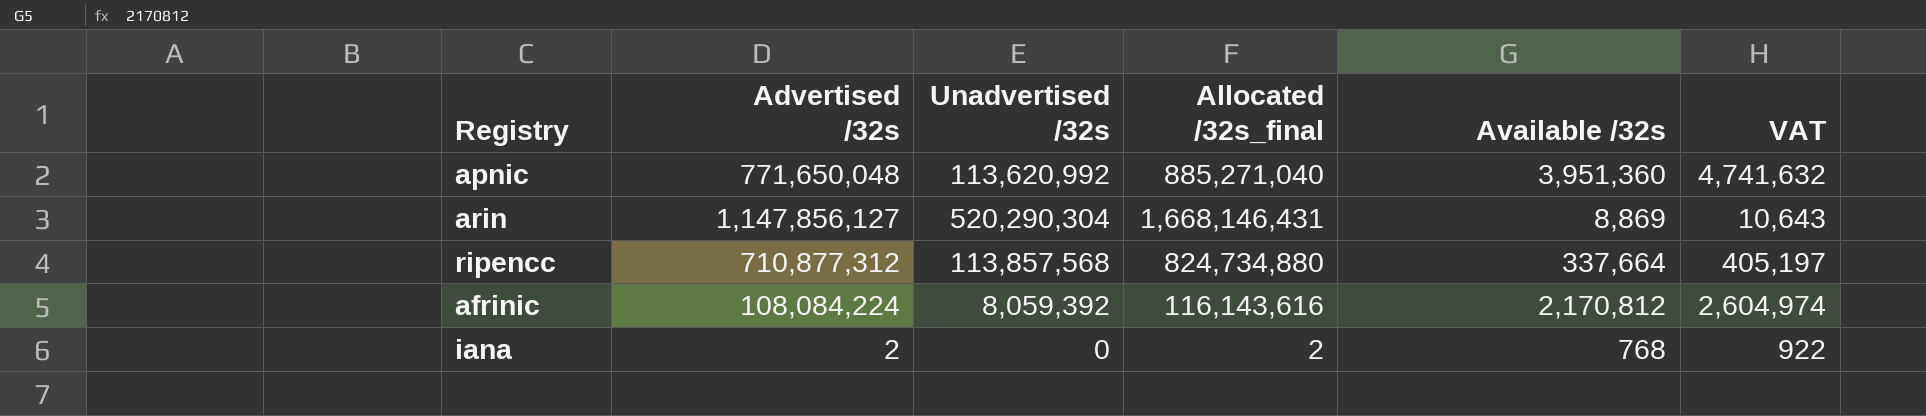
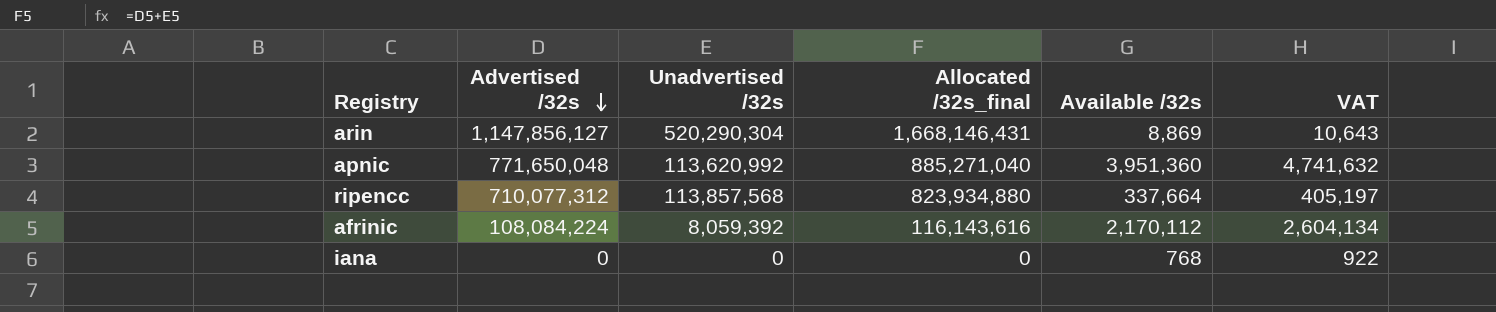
row order: none -> Advertised /32s descending
ripencc | Advertised /32s: 710,877,312 -> 710,077,312
ripencc | Allocated /32s_final: 824,734,880 -> 823,934,880
afrinic | Available /32s: 2,170,812 -> 2,170,112
afrinic | VAT: 2,604,974 -> 2,604,134
iana | Advertised /32s: 2 -> 0
iana | Allocated /32s_final: 2 -> 0

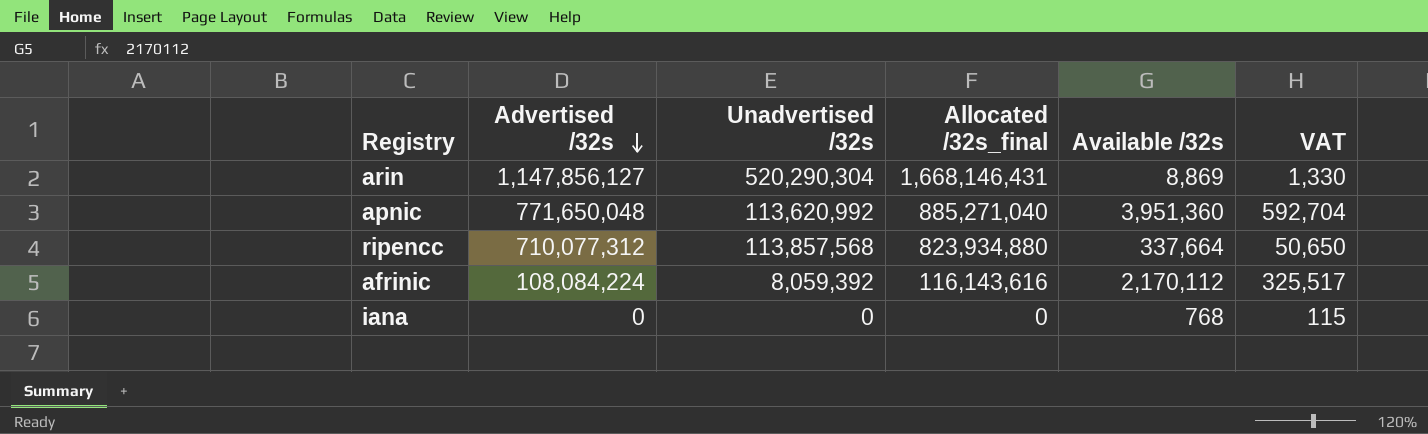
column VAT | formula: [Available /32s] * 1.2 -> [Available /32s] * 0.15

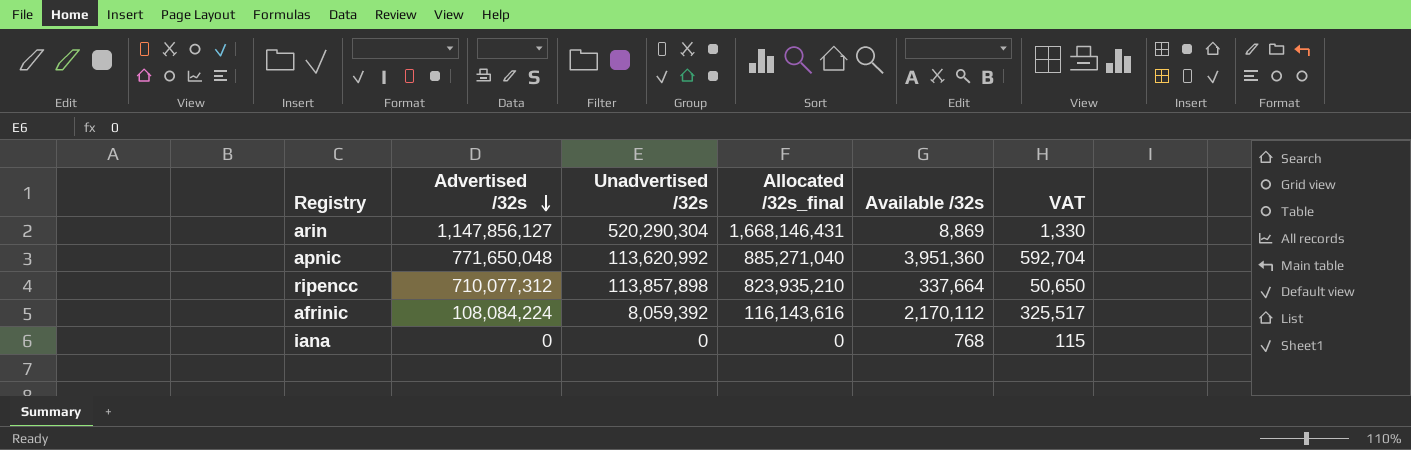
ripencc | Unadvertised /32s: 113,857,568 -> 113,857,898
ripencc | Allocated /32s_final: 823,934,880 -> 823,935,210

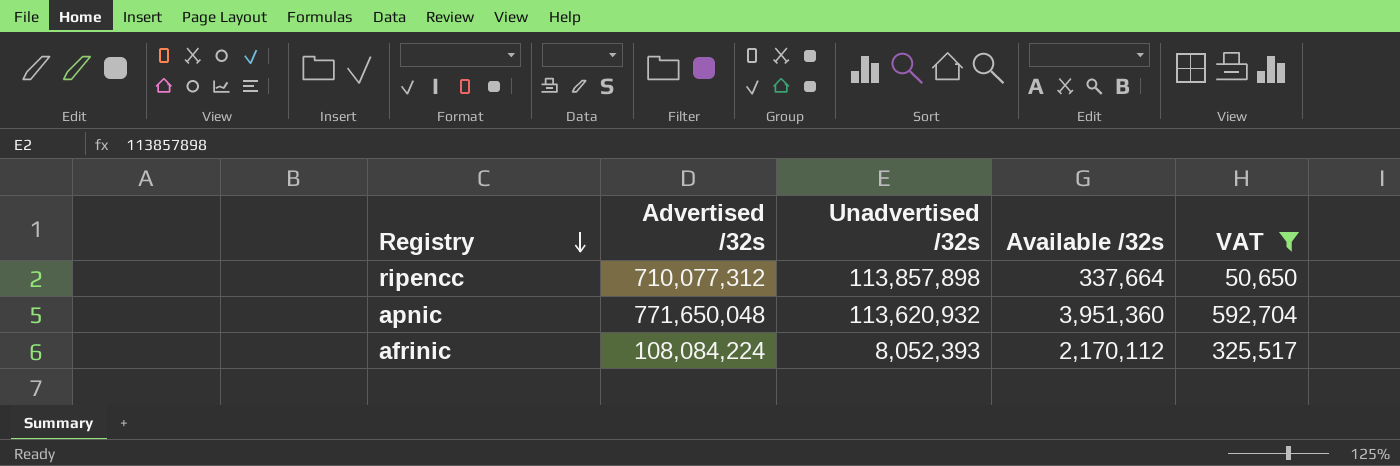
filter: none -> VAT >= 50,650
row order: Advertised /32s descending -> Registry descending
column Allocated /32s_final | formula: [Advertised /32s] + [Unadvertised /32s] -> none
apnic | Unadvertised /32s: 113,620,992 -> 113,620,932
afrinic | Unadvertised /32s: 8,059,392 -> 8,052,393

